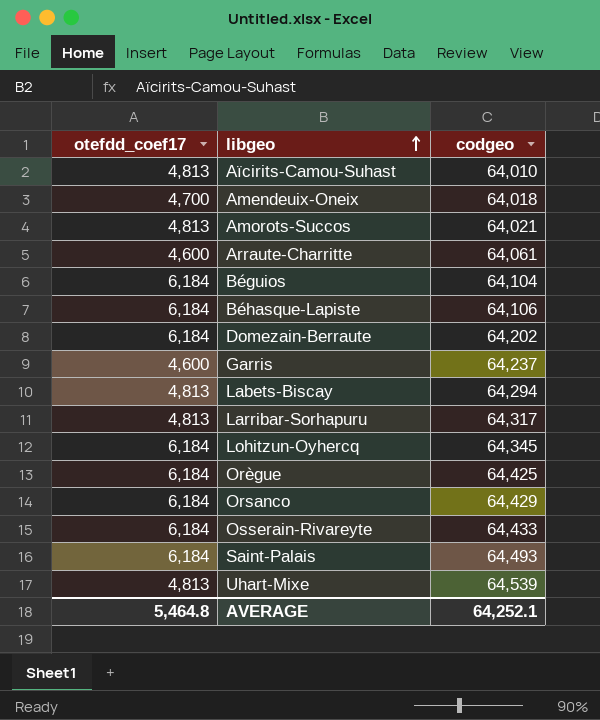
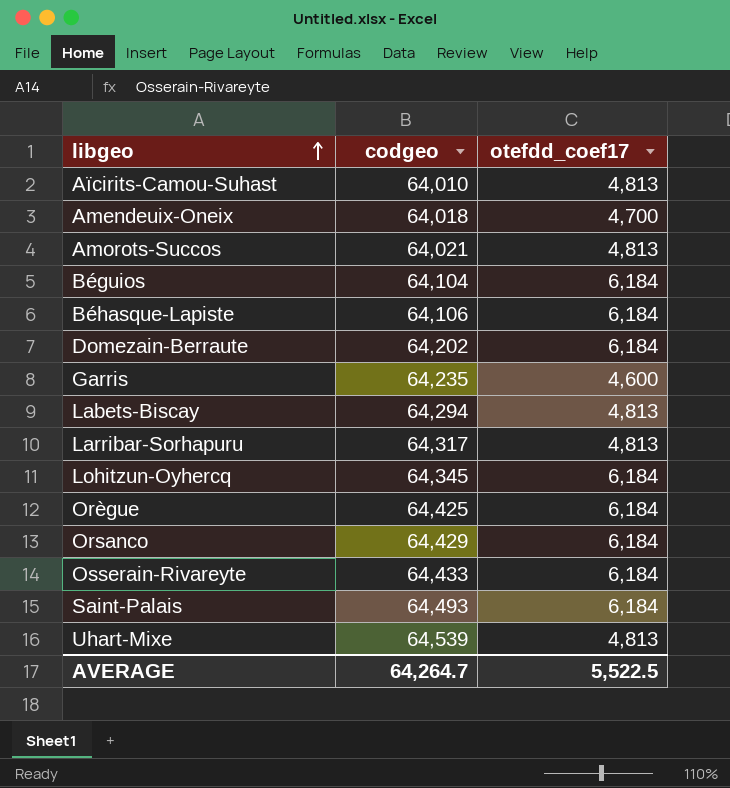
column otefdd_coef17 | position: 1 -> 3
row Arraute-Charritte: 4,600 | 64,061 -> none
Garris | codgeo: 64,237 -> 64,235
AVERAGE | codgeo: 64,252.1 -> 64,264.7
AVERAGE | otefdd_coef17: 5,464.8 -> 5,522.5

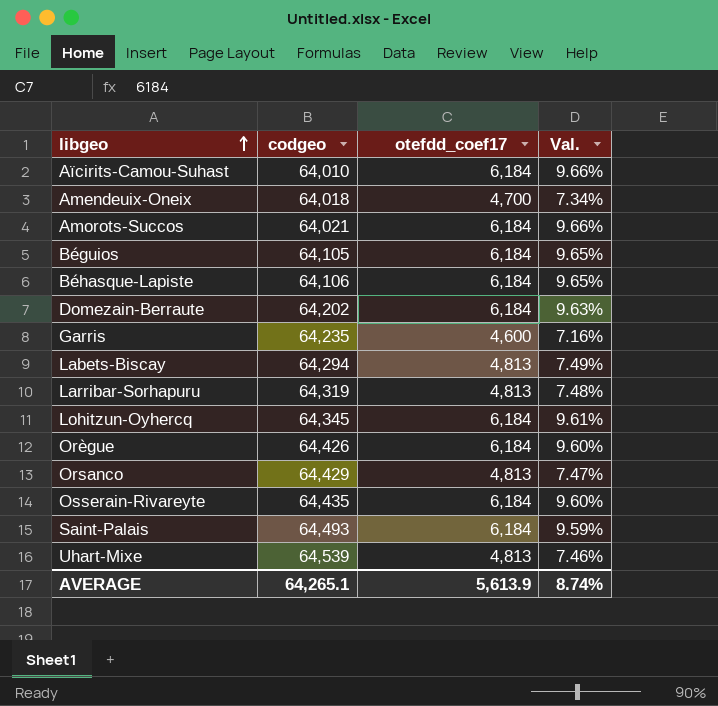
column Val. | formula: none -> [otefdd_coef17] / [codgeo]
Aïcirits-Camou-Suhast | otefdd_coef17: 4,813 -> 6,184
Amorots-Succos | otefdd_coef17: 4,813 -> 6,184
Béguios | codgeo: 64,104 -> 64,105
Larribar-Sorhapuru | codgeo: 64,317 -> 64,319
Orègue | codgeo: 64,425 -> 64,426
Orsanco | otefdd_coef17: 6,184 -> 4,813
Osserain-Rivareyte | codgeo: 64,433 -> 64,435
AVERAGE | codgeo: 64,264.7 -> 64,265.1
AVERAGE | otefdd_coef17: 5,522.5 -> 5,613.9

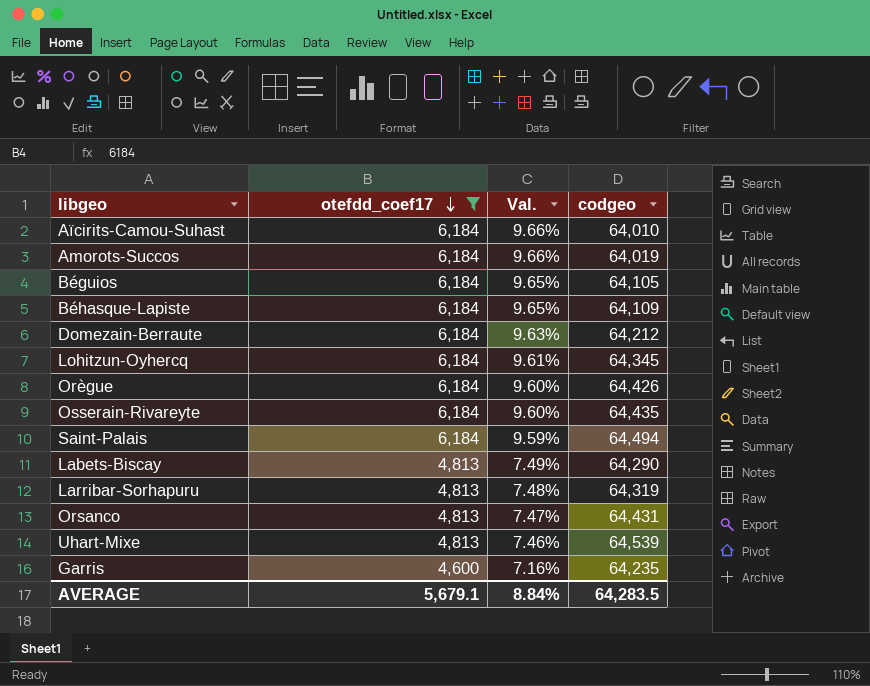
filter: none -> otefdd_coef17 != 4,700
row order: libgeo ascending -> otefdd_coef17 descending
column codgeo | position: 2 -> 4
Amorots-Succos | codgeo: 64,021 -> 64,019
Béhasque-Lapiste | codgeo: 64,106 -> 64,109
Domezain-Berraute | codgeo: 64,202 -> 64,212
Saint-Palais | codgeo: 64,493 -> 64,494
Labets-Biscay | codgeo: 64,294 -> 64,290
Orsanco | codgeo: 64,429 -> 64,431
AVERAGE | otefdd_coef17: 5,613.9 -> 5,679.1
AVERAGE | Val.: 8.74% -> 8.84%
AVERAGE | codgeo: 64,265.1 -> 64,283.5

